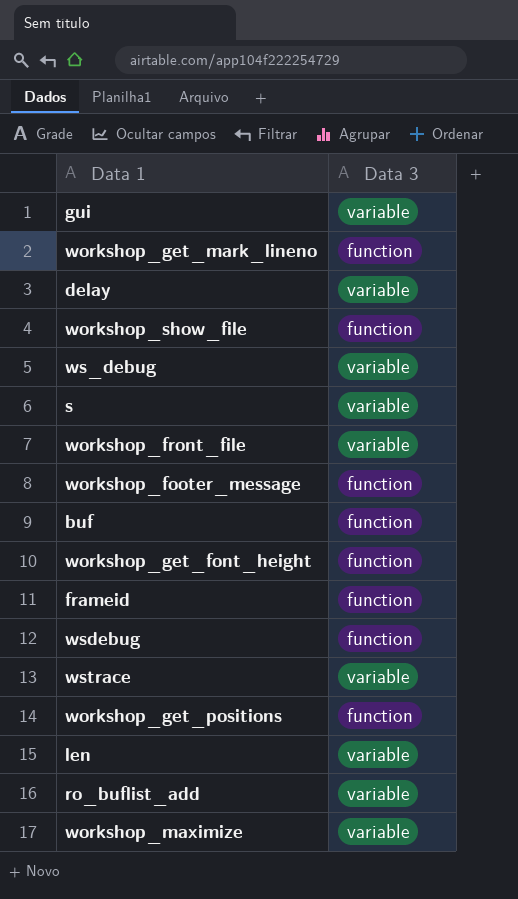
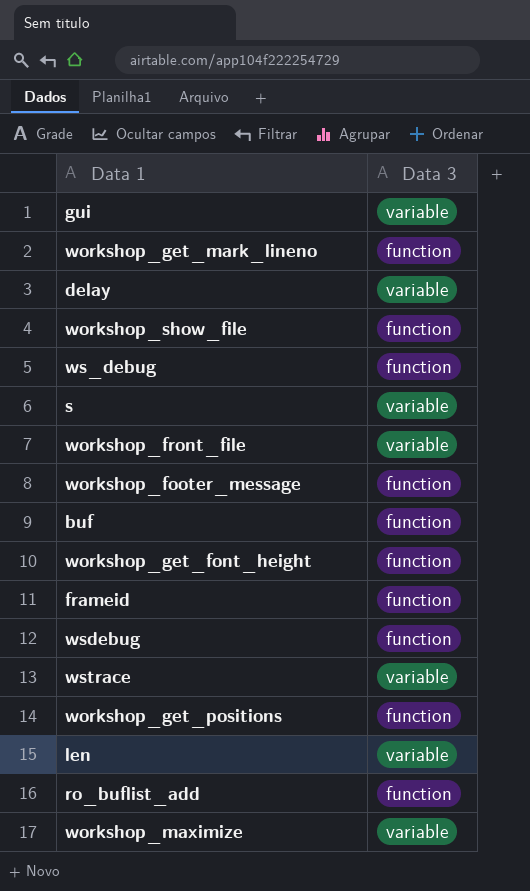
ws_debug | Data 3: variable -> function
ro_buflist_add | Data 3: variable -> function

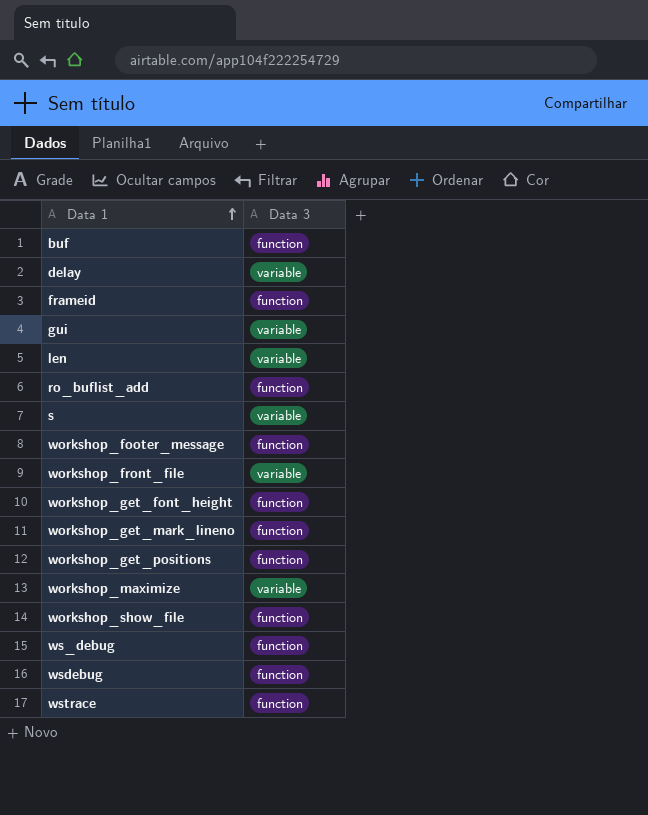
row order: none -> Data 1 ascending
wstrace | Data 3: variable -> function

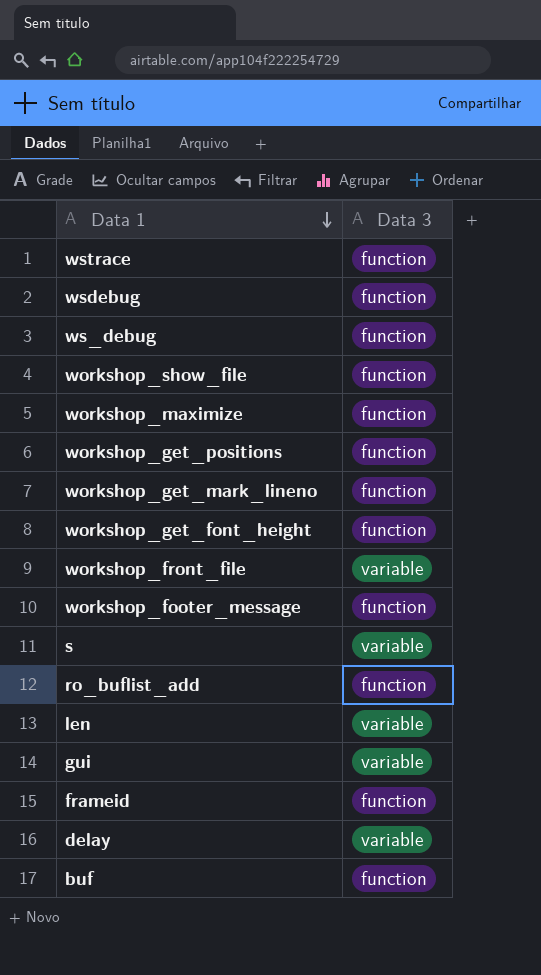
row order: Data 1 ascending -> Data 1 descending
workshop_maximize | Data 3: variable -> function

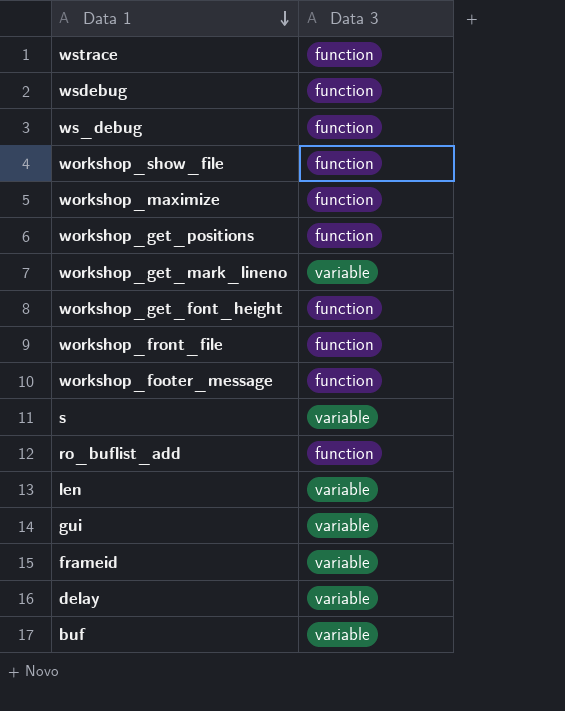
workshop_get_mark_lineno | Data 3: function -> variable
workshop_front_file | Data 3: variable -> function
frameid | Data 3: function -> variable
buf | Data 3: function -> variable

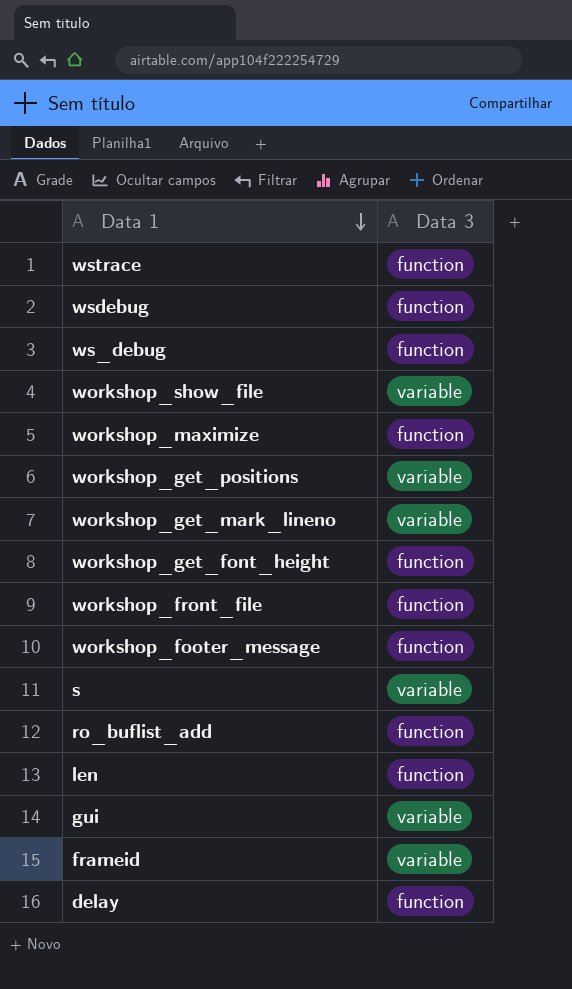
row buf: variable -> none
workshop_show_file | Data 3: function -> variable
workshop_get_positions | Data 3: function -> variable
len | Data 3: variable -> function
delay | Data 3: variable -> function

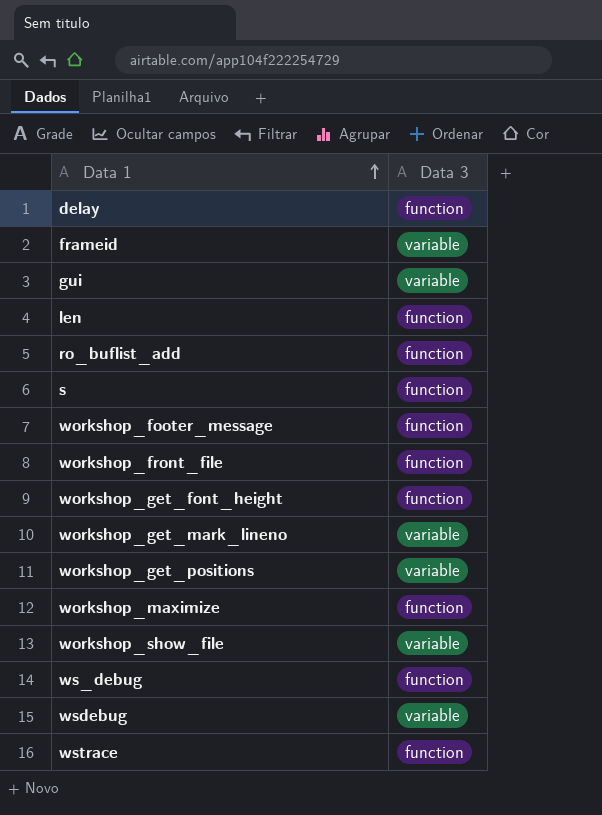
row order: Data 1 descending -> Data 1 ascending
s | Data 3: variable -> function
wsdebug | Data 3: function -> variable

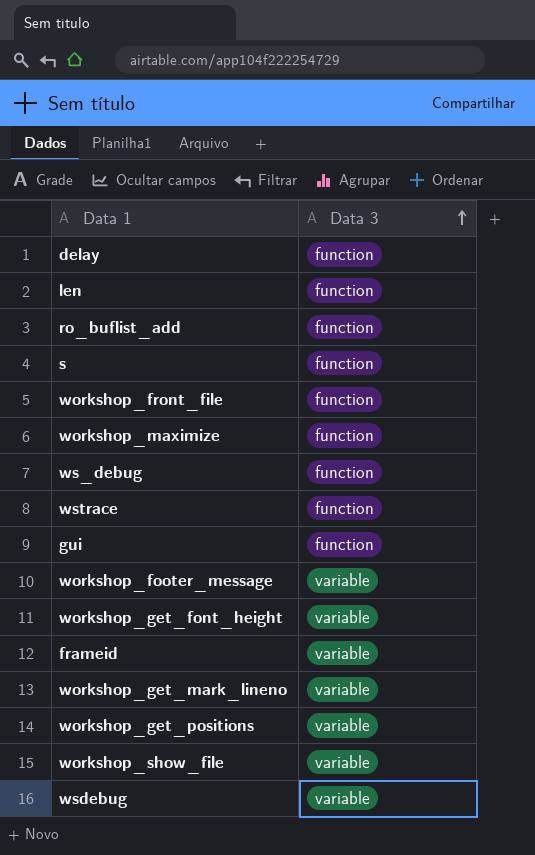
row order: Data 1 ascending -> Data 3 ascending
gui | Data 3: variable -> function
workshop_footer_message | Data 3: function -> variable
workshop_get_font_height | Data 3: function -> variable

